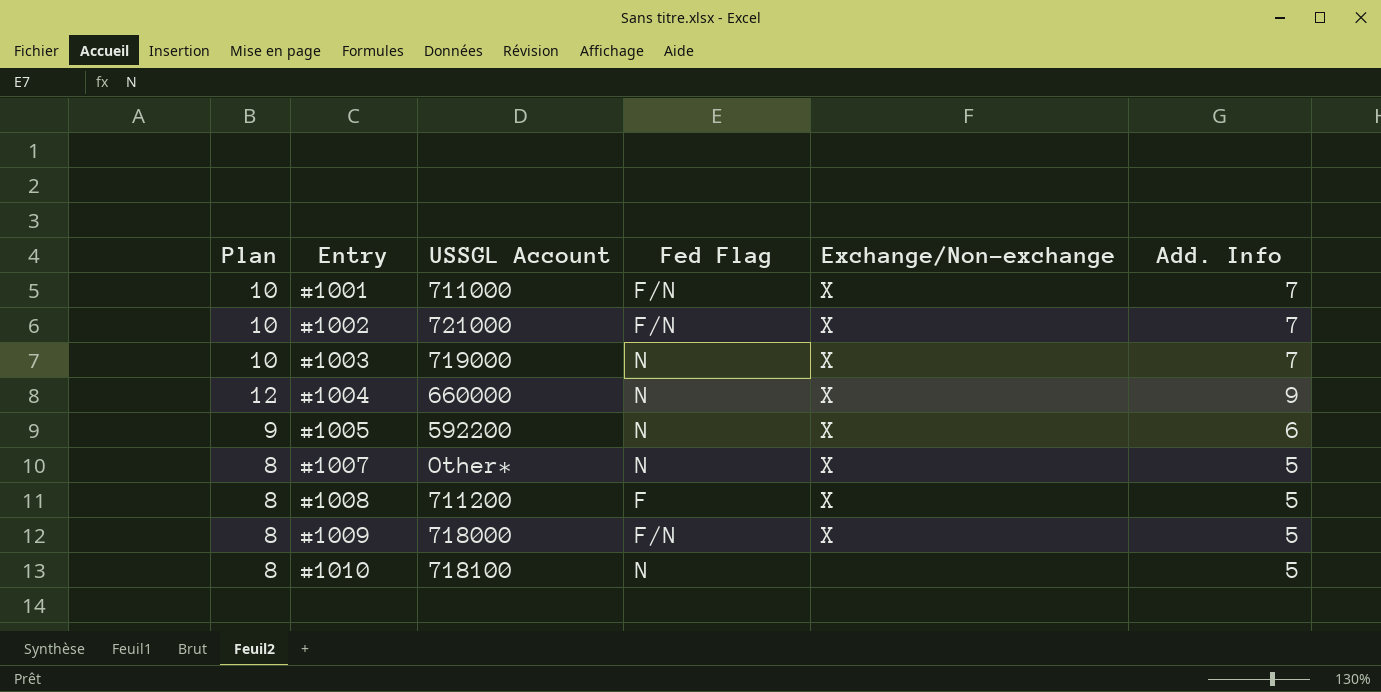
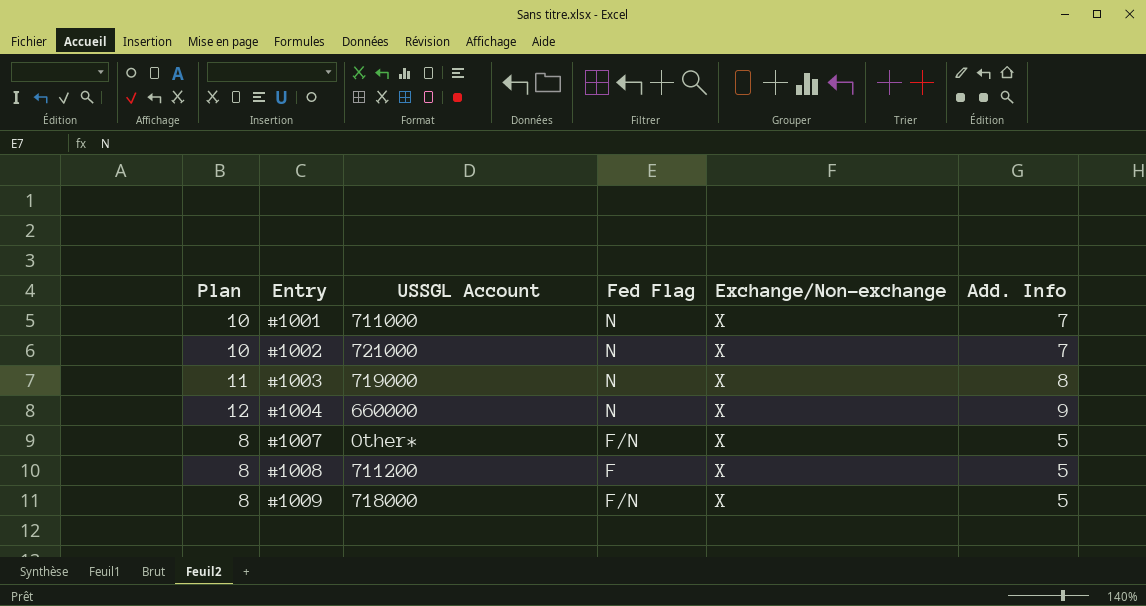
row #1005: 9 | 592200 | N | X | 6 -> none
row #1010: 8 | 718100 | N | none | 5 -> none
#1001 | Fed Flag: F/N -> N
#1002 | Fed Flag: F/N -> N
#1003 | Plan: 10 -> 11
#1003 | Add. Info: 7 -> 8
#1007 | Fed Flag: N -> F/N

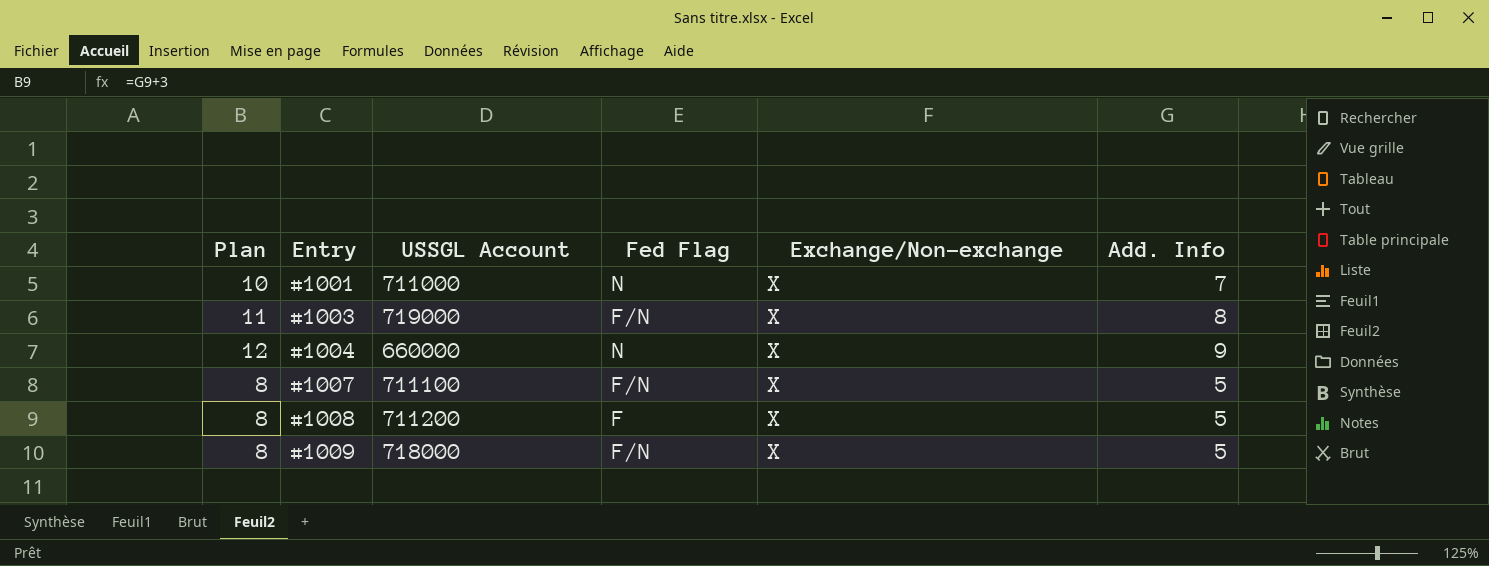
row #1002: 10 | 721000 | N | X | 7 -> none
#1003 | Fed Flag: N -> F/N
#1007 | USSGL Account: Other* -> 711100

